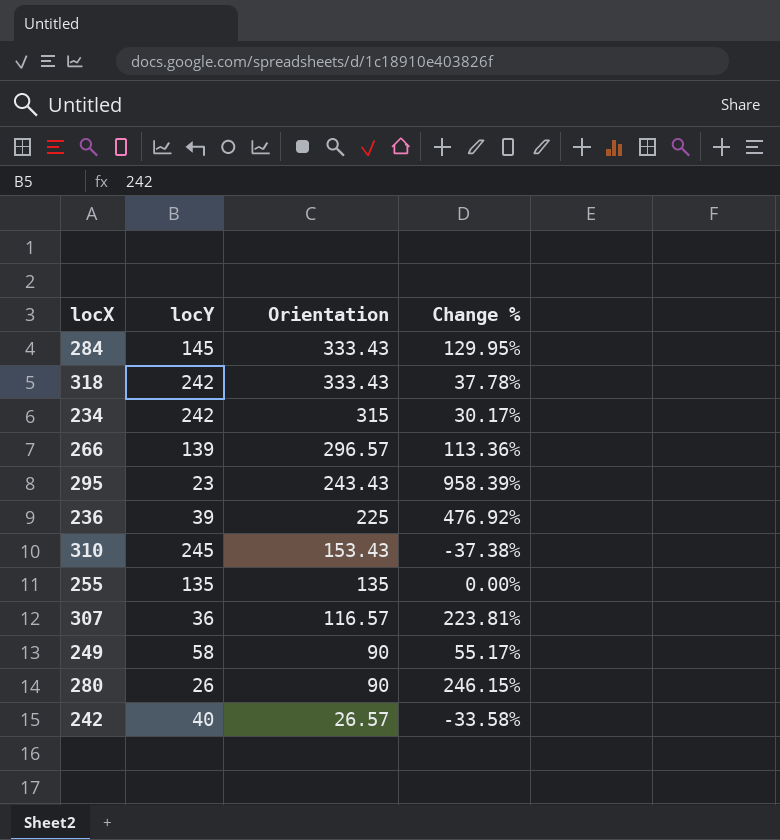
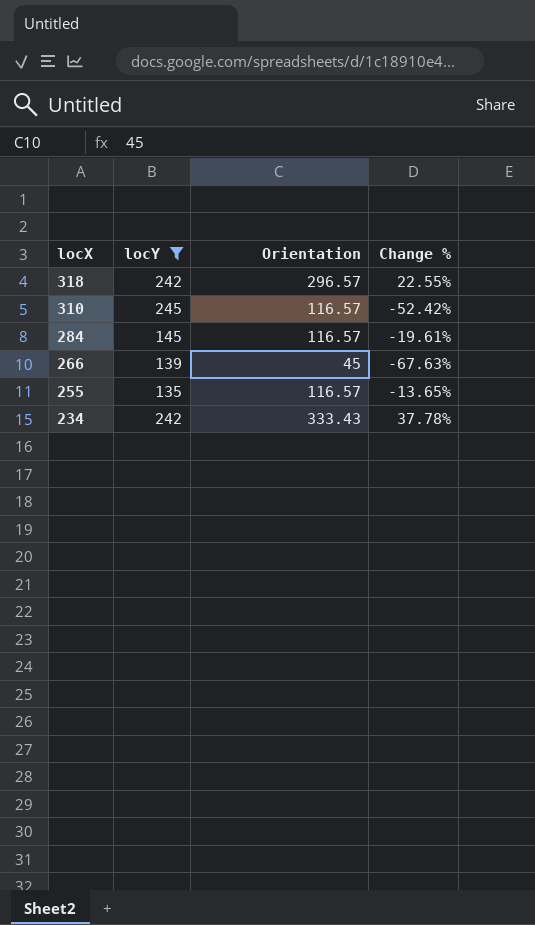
filter: none -> locY >= 135
row order: Orientation descending -> locX descending
318 | Orientation: 333.43 -> 296.57
318 | Change %: 37.78% -> 22.55%
310 | Orientation: 153.43 -> 116.57
310 | Change %: -37.38% -> -52.42%
284 | Orientation: 333.43 -> 116.57
284 | Change %: 129.95% -> -19.61%
266 | Orientation: 296.57 -> 45
266 | Change %: 113.36% -> -67.63%
255 | Orientation: 135 -> 116.57
255 | Change %: 0.00% -> -13.65%
234 | Orientation: 315 -> 333.43
234 | Change %: 30.17% -> 37.78%

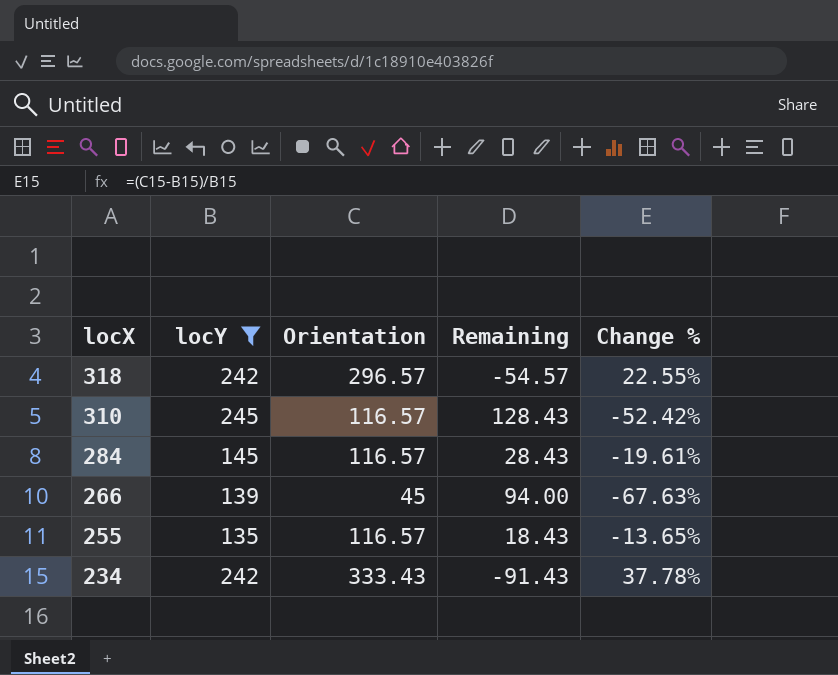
column Remaining | formula: none -> [locY] - [Orientation]

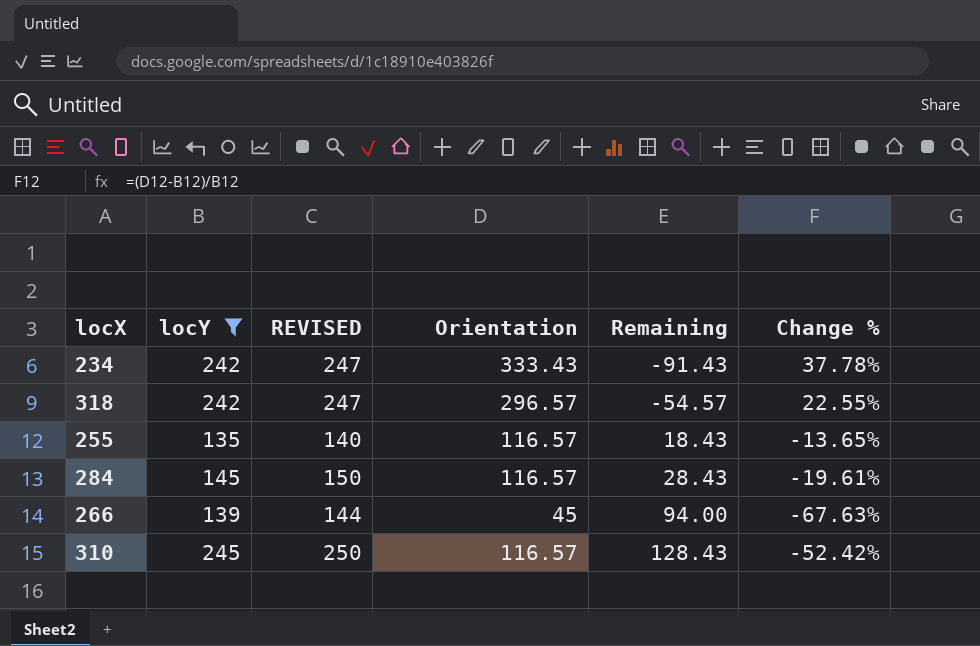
row order: locX descending -> Remaining ascending
column REVISED | formula: none -> [locY] + 5

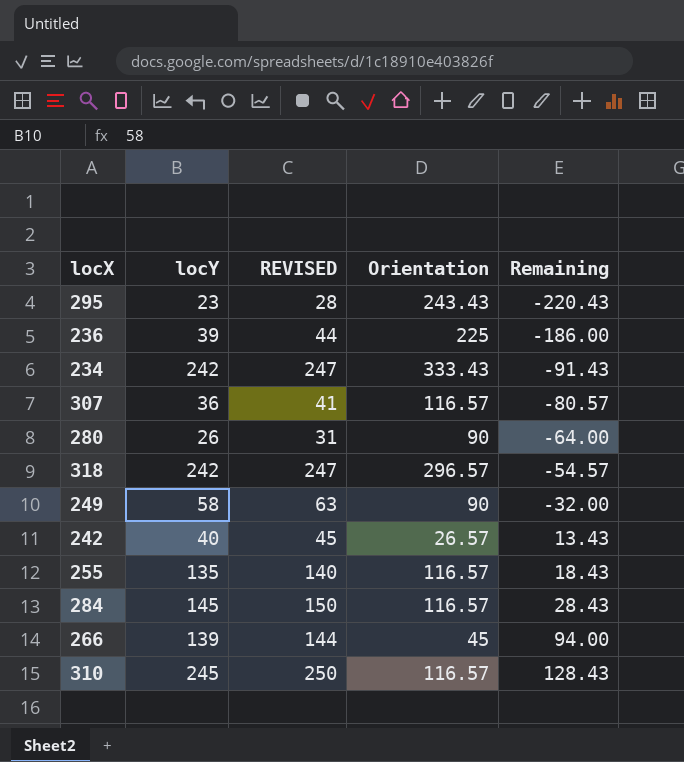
filter: locY >= 135 -> none
column Change % | formula: ([Orientation] - [locY]) / [locY] -> none

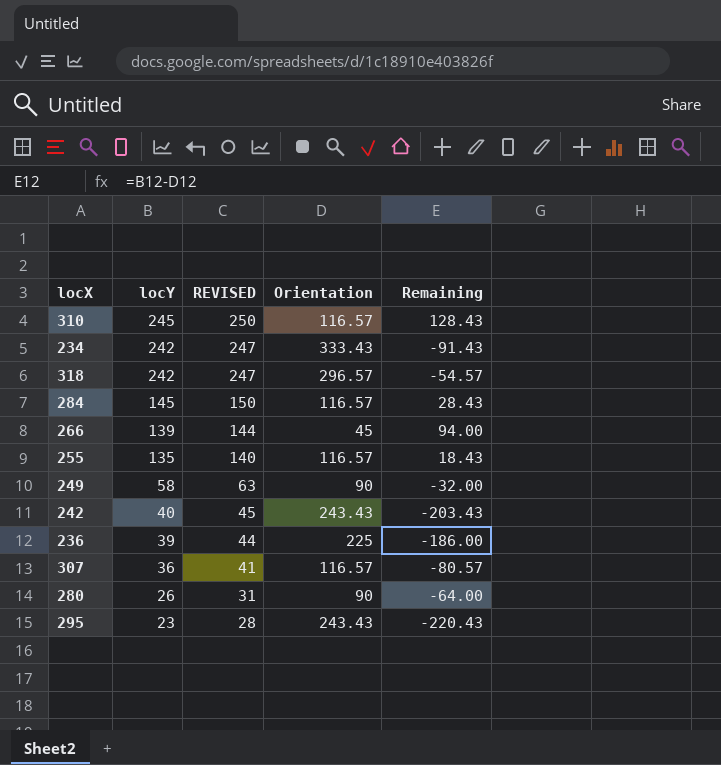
row order: Remaining ascending -> locY descending
242 | Orientation: 26.57 -> 243.43
242 | Remaining: 13.43 -> -203.43

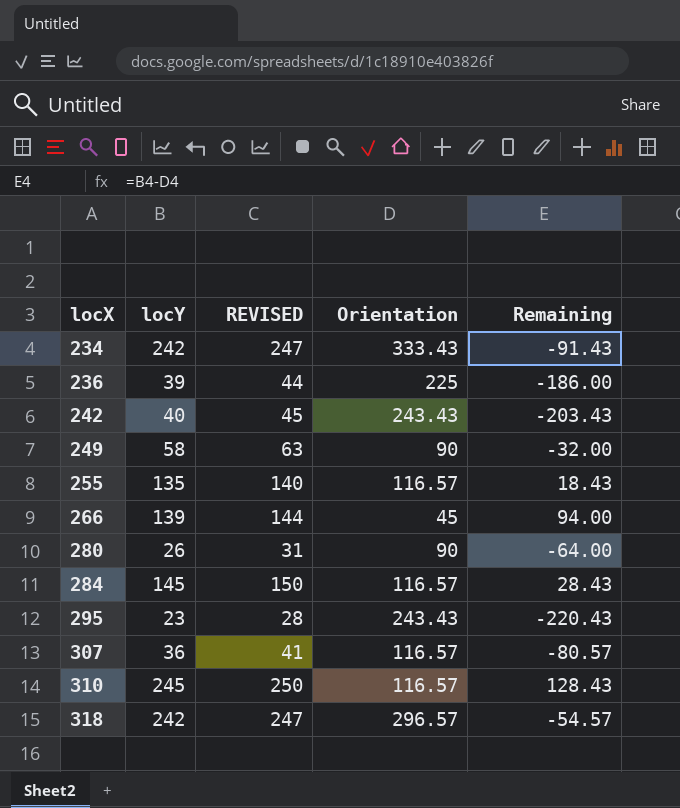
row order: locY descending -> locX ascending

